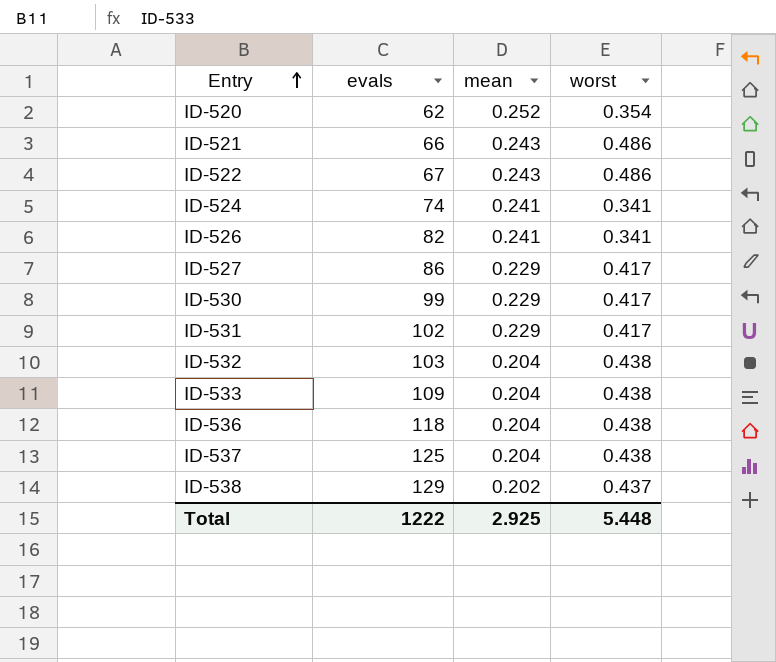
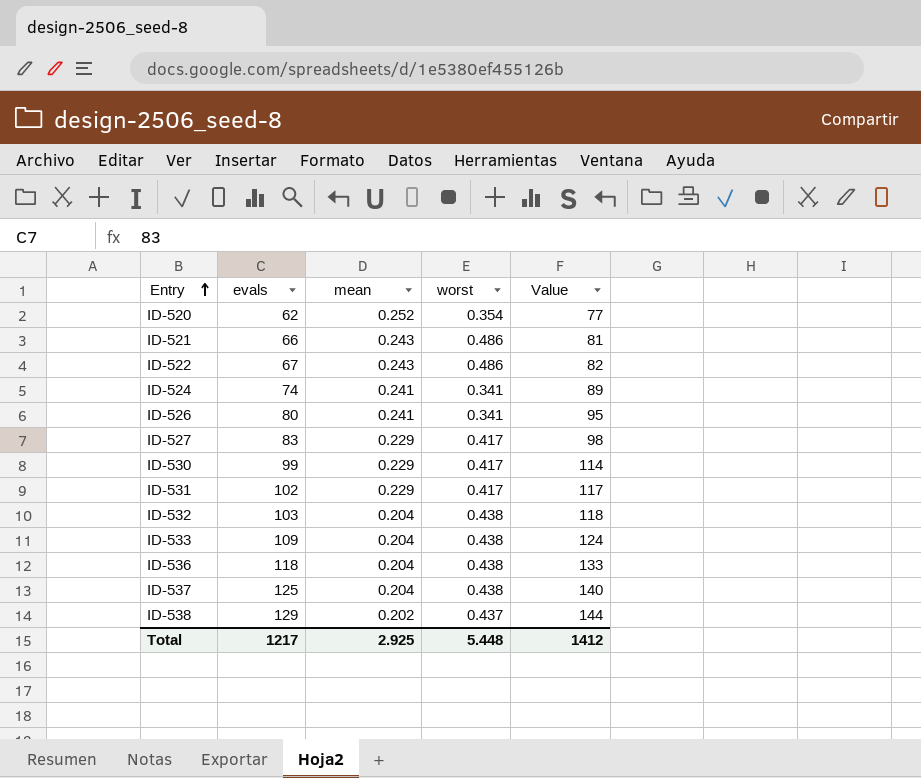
column Value | formula: none -> [evals] + 15
ID-526 | evals: 82 -> 80
ID-527 | evals: 86 -> 83
Total | evals: 1222 -> 1217

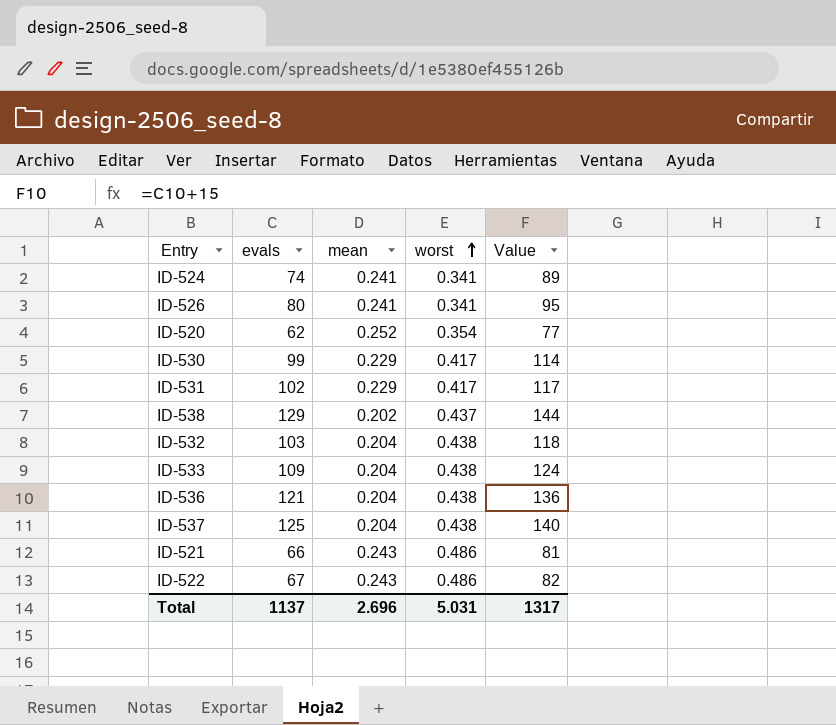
row order: Entry ascending -> worst ascending
row ID-527: 83 | 0.229 | 0.417 | 98 -> none
ID-536 | evals: 118 -> 121
ID-536 | Value: 133 -> 136
Total | evals: 1217 -> 1137
Total | mean: 2.925 -> 2.696
Total | worst: 5.448 -> 5.031
Total | Value: 1412 -> 1317

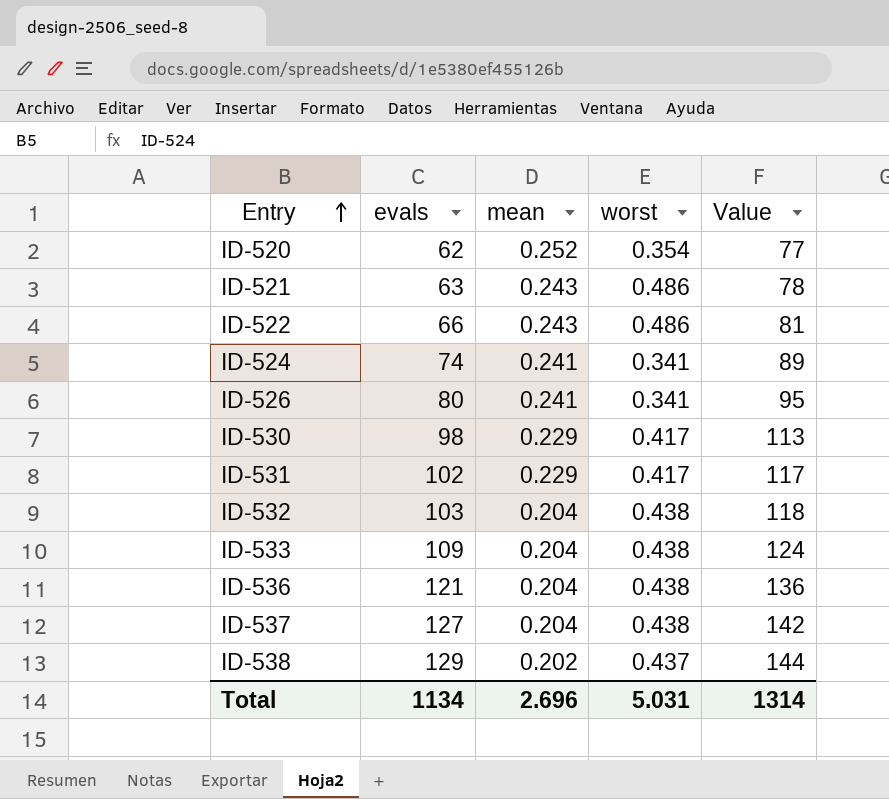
row order: worst ascending -> Entry ascending
ID-521 | evals: 66 -> 63
ID-521 | Value: 81 -> 78
ID-522 | evals: 67 -> 66
ID-522 | Value: 82 -> 81
ID-530 | evals: 99 -> 98
ID-530 | Value: 114 -> 113
ID-537 | evals: 125 -> 127
ID-537 | Value: 140 -> 142
Total | evals: 1137 -> 1134
Total | Value: 1317 -> 1314

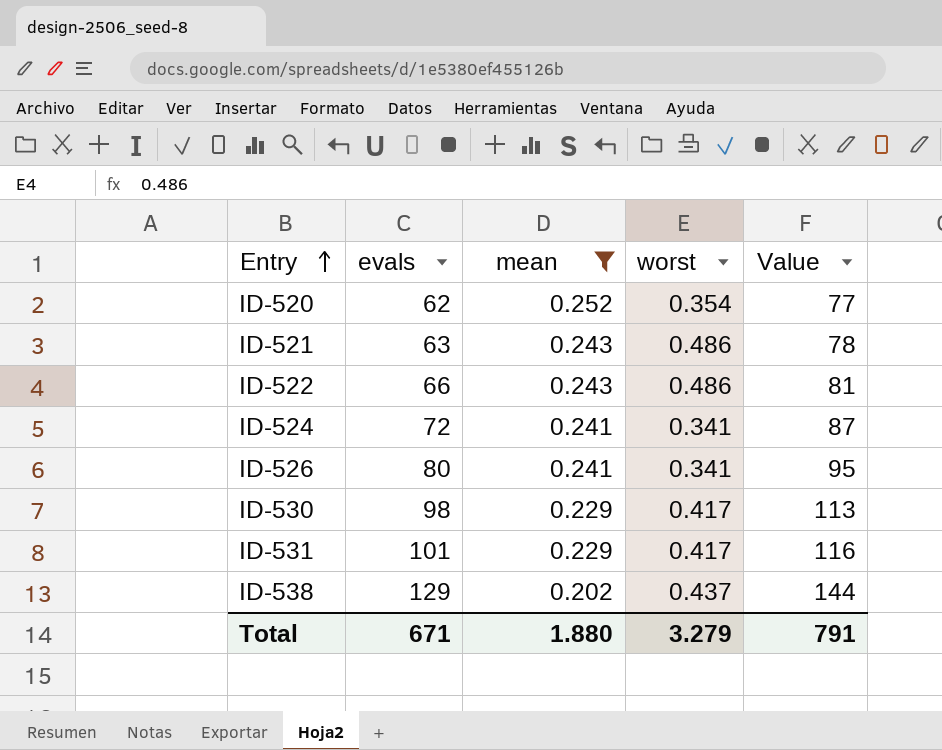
filter: none -> mean != 0.204
ID-524 | evals: 74 -> 72
ID-524 | Value: 89 -> 87
ID-531 | evals: 102 -> 101
ID-531 | Value: 117 -> 116
Total | evals: 1134 -> 671
Total | mean: 2.696 -> 1.880
Total | worst: 5.031 -> 3.279
Total | Value: 1314 -> 791

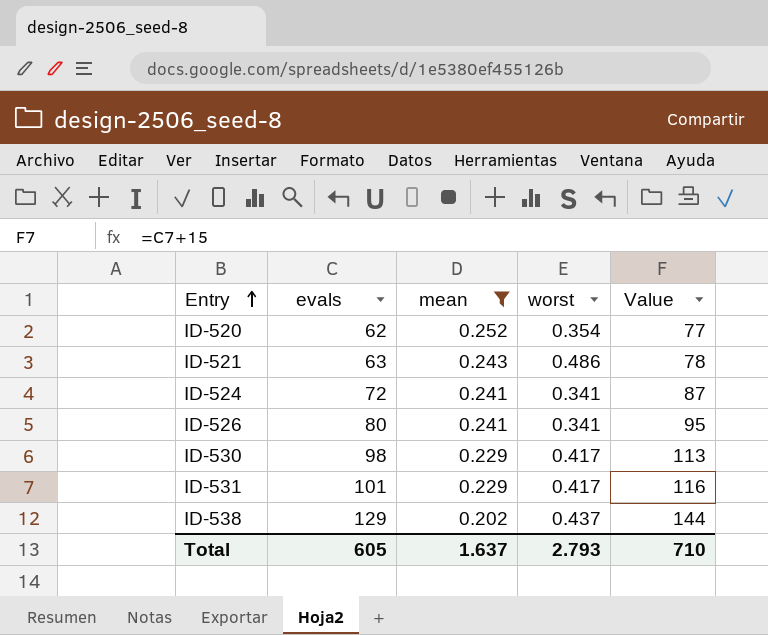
row ID-522: 66 | 0.243 | 0.486 | 81 -> none
Total | evals: 671 -> 605
Total | mean: 1.880 -> 1.637
Total | worst: 3.279 -> 2.793
Total | Value: 791 -> 710

